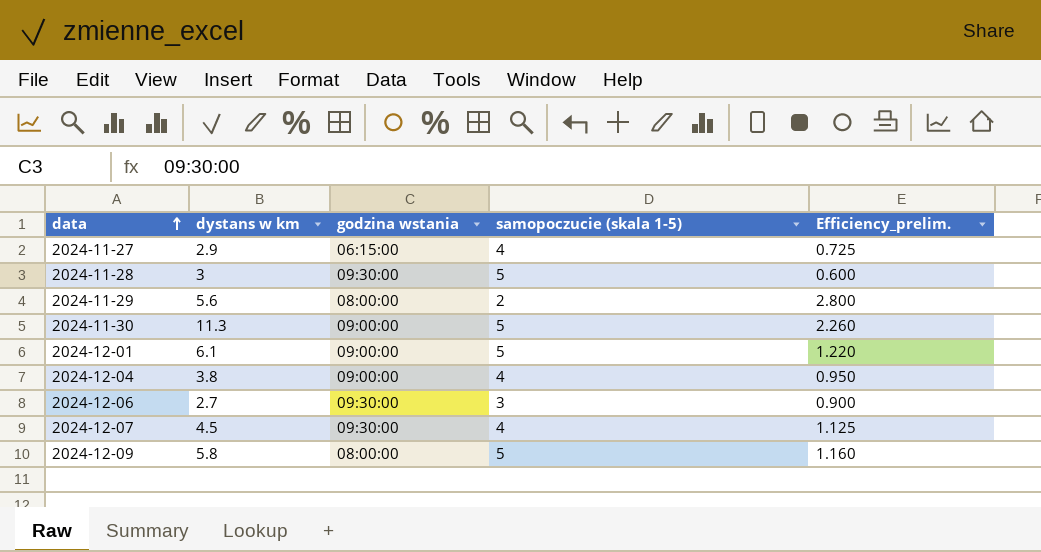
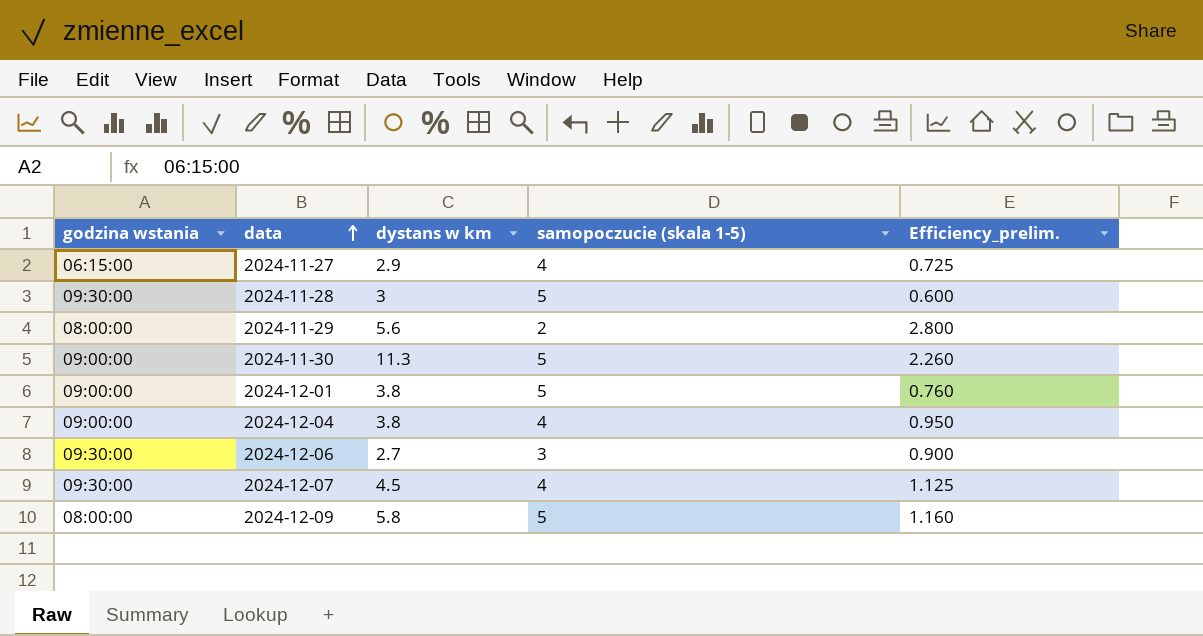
column godzina wstania | position: 3 -> 1
2024-12-01 | dystans w km: 6.1 -> 3.8
2024-12-01 | Efficiency_prelim.: 1.220 -> 0.760

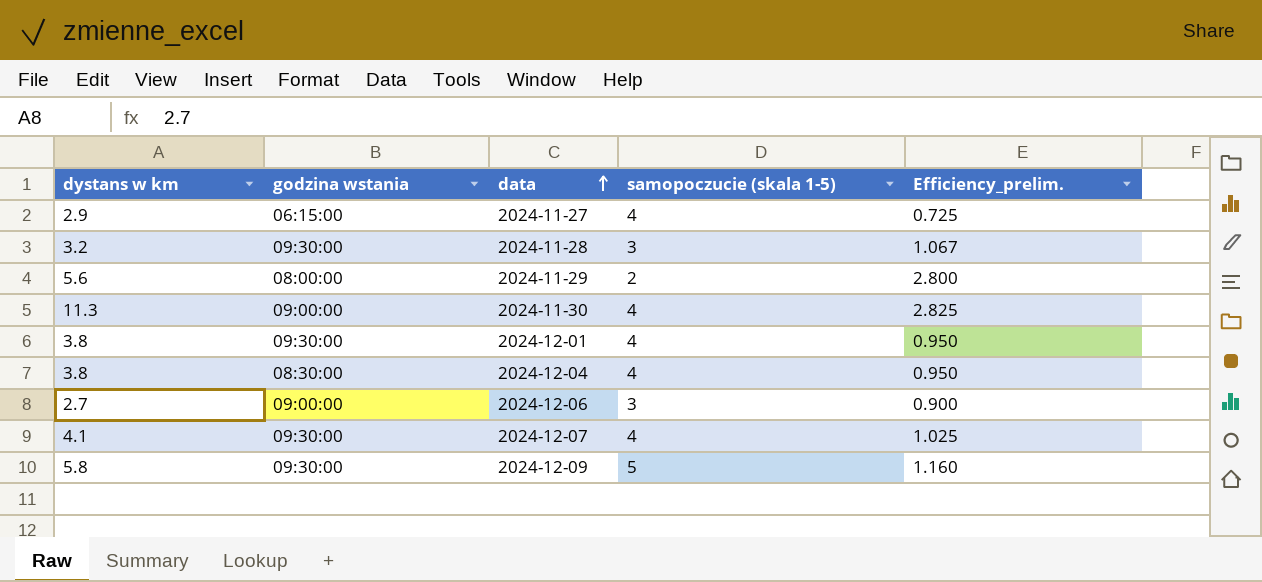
column dystans w km | position: 3 -> 1
2024-11-28 | dystans w km: 3 -> 3.2
2024-11-28 | samopoczucie (skala 1-5): 5 -> 3
2024-11-28 | Efficiency_prelim.: 0.600 -> 1.067
2024-11-30 | samopoczucie (skala 1-5): 5 -> 4
2024-11-30 | Efficiency_prelim.: 2.260 -> 2.825
2024-12-01 | godzina wstania: 09:00:00 -> 09:30:00
2024-12-01 | samopoczucie (skala 1-5): 5 -> 4
2024-12-01 | Efficiency_prelim.: 0.760 -> 0.950
2024-12-04 | godzina wstania: 09:00:00 -> 08:30:00
2024-12-06 | godzina wstania: 09:30:00 -> 09:00:00
2024-12-07 | dystans w km: 4.5 -> 4.1
2024-12-07 | Efficiency_prelim.: 1.125 -> 1.025
2024-12-09 | godzina wstania: 08:00:00 -> 09:30:00

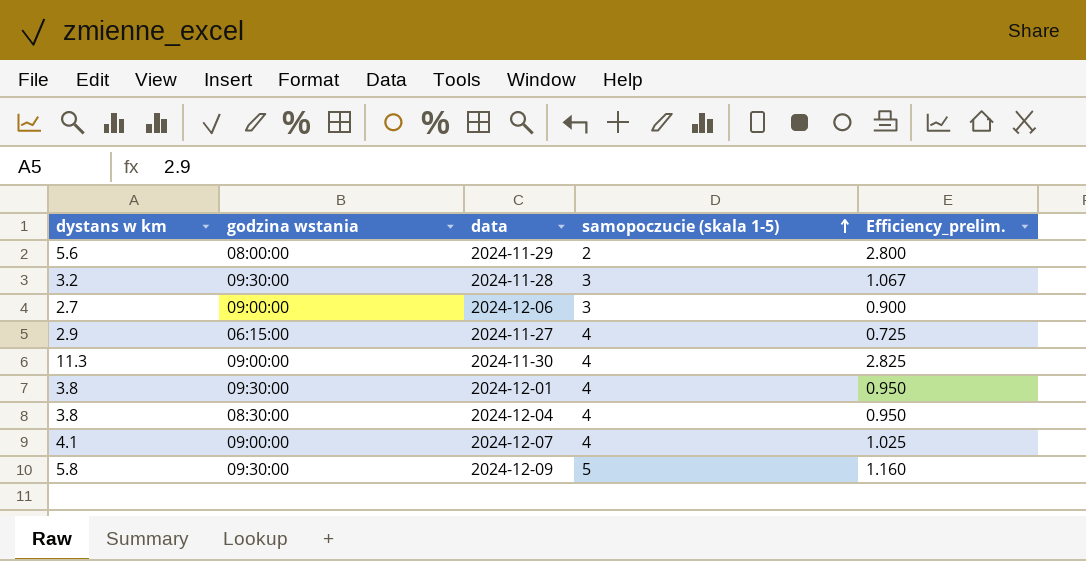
row order: data ascending -> samopoczucie (skala 1-5) ascending
2024-12-07 | godzina wstania: 09:30:00 -> 09:00:00

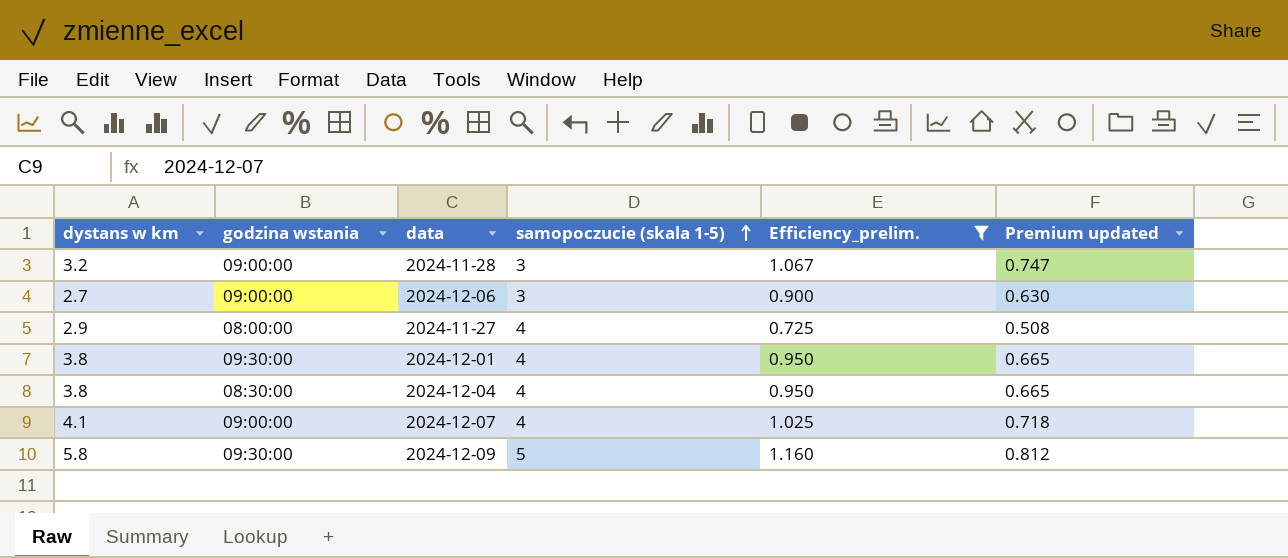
filter: none -> Efficiency_prelim. <= 1.160
column Premium updated | formula: none -> [Efficiency_prelim.] * 0.7
2024-11-28 | godzina wstania: 09:30:00 -> 09:00:00
2024-11-27 | godzina wstania: 06:15:00 -> 08:00:00

